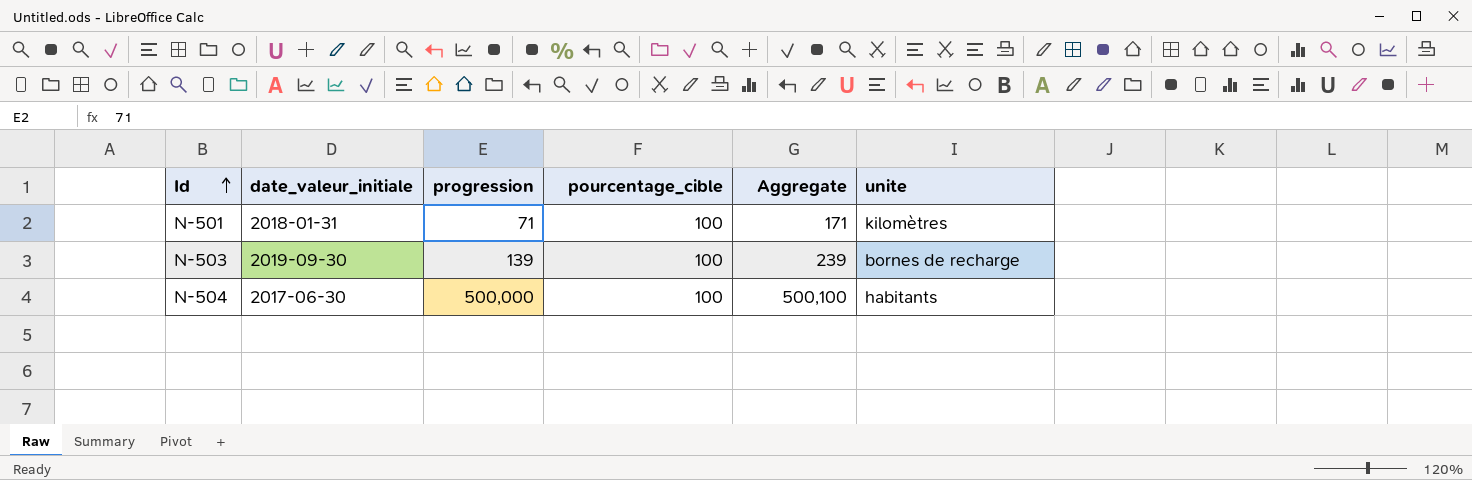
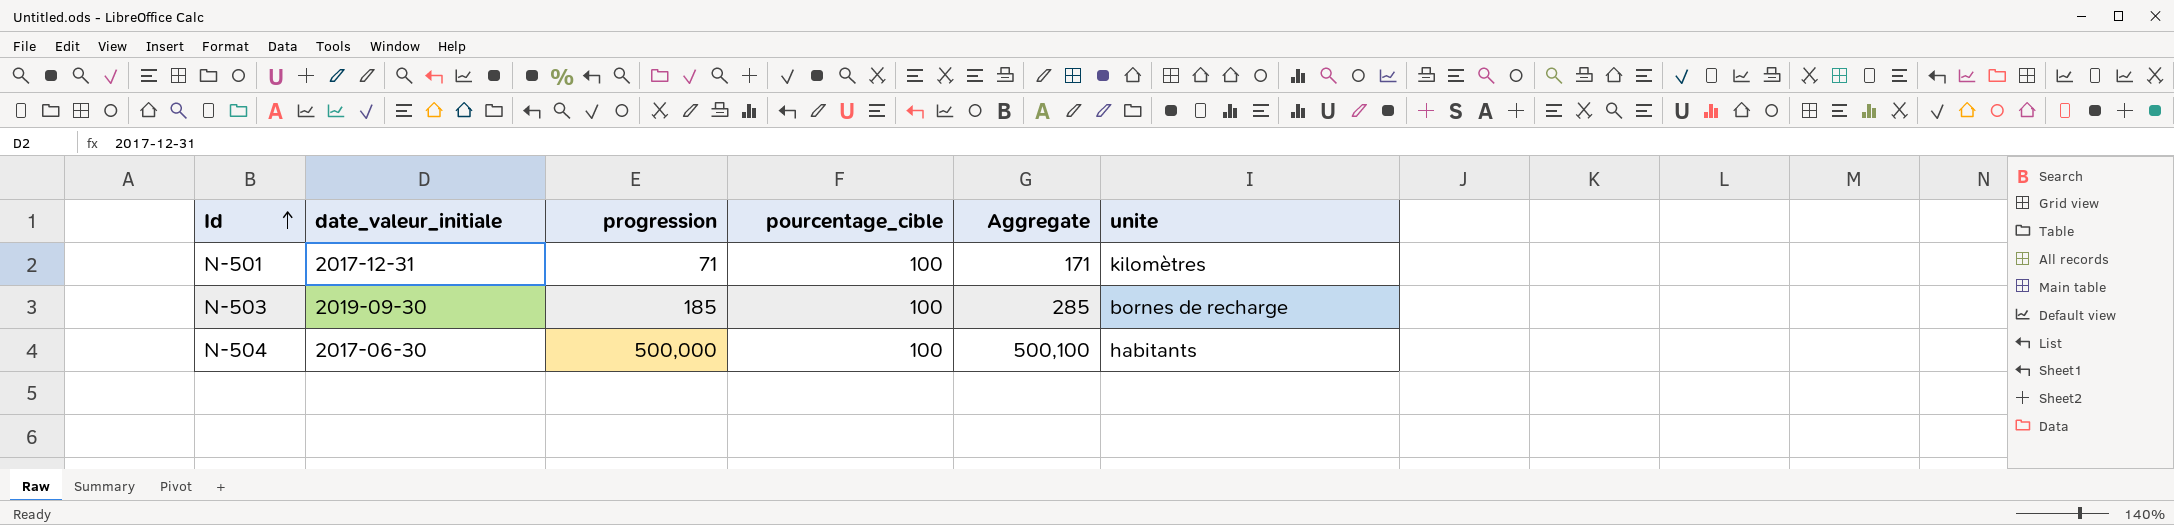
N-501 | date_valeur_initiale: 2018-01-31 -> 2017-12-31
N-503 | progression: 139 -> 185
N-503 | Aggregate: 239 -> 285

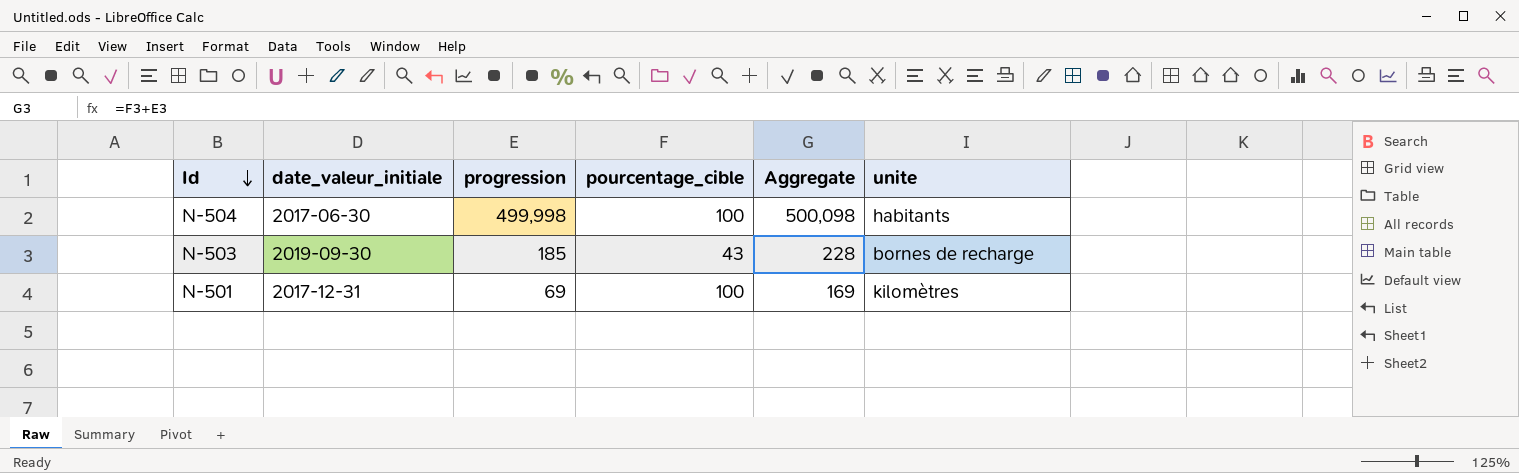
row order: Id ascending -> Id descending
N-504 | progression: 500,000 -> 499,998
N-504 | Aggregate: 500,100 -> 500,098
N-503 | pourcentage_cible: 100 -> 43
N-503 | Aggregate: 285 -> 228
N-501 | progression: 71 -> 69
N-501 | Aggregate: 171 -> 169

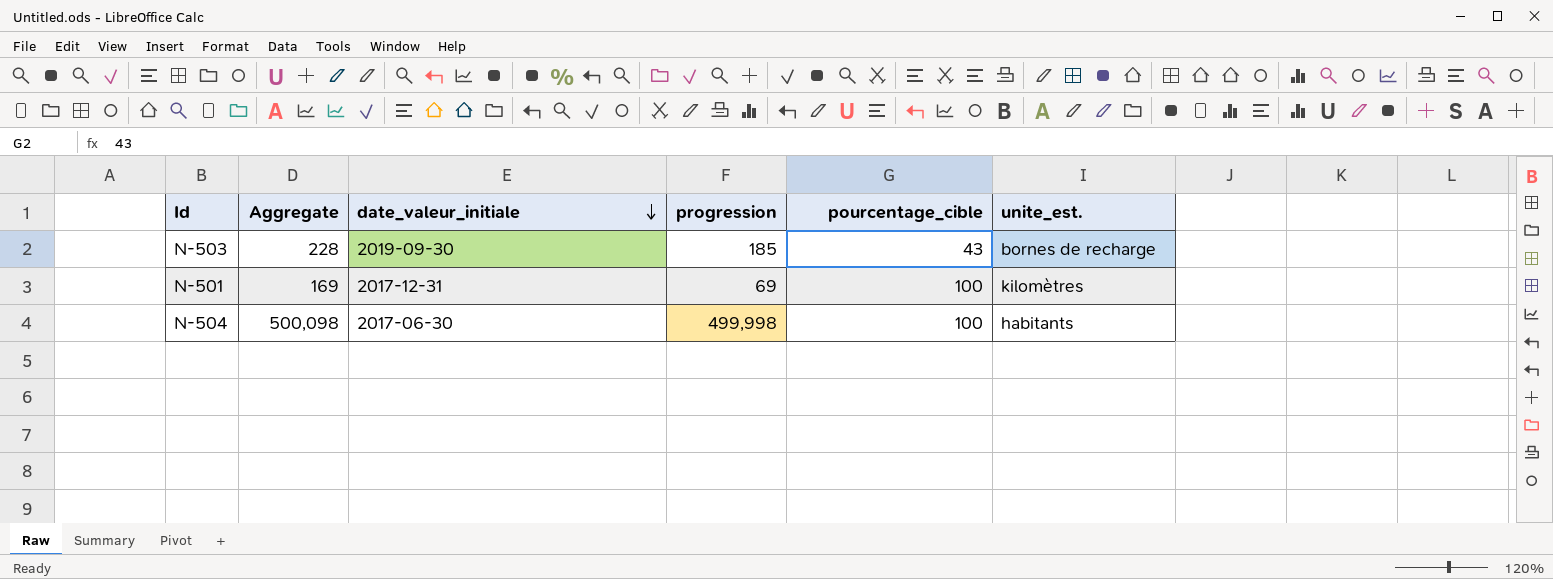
row order: Id descending -> date_valeur_initiale descending
column Aggregate | position: 5 -> 2
column name: unite -> unite_est.

